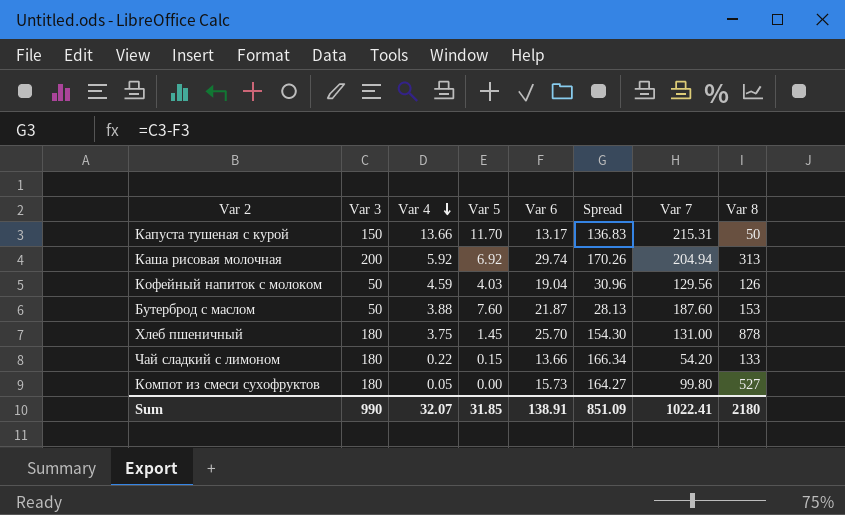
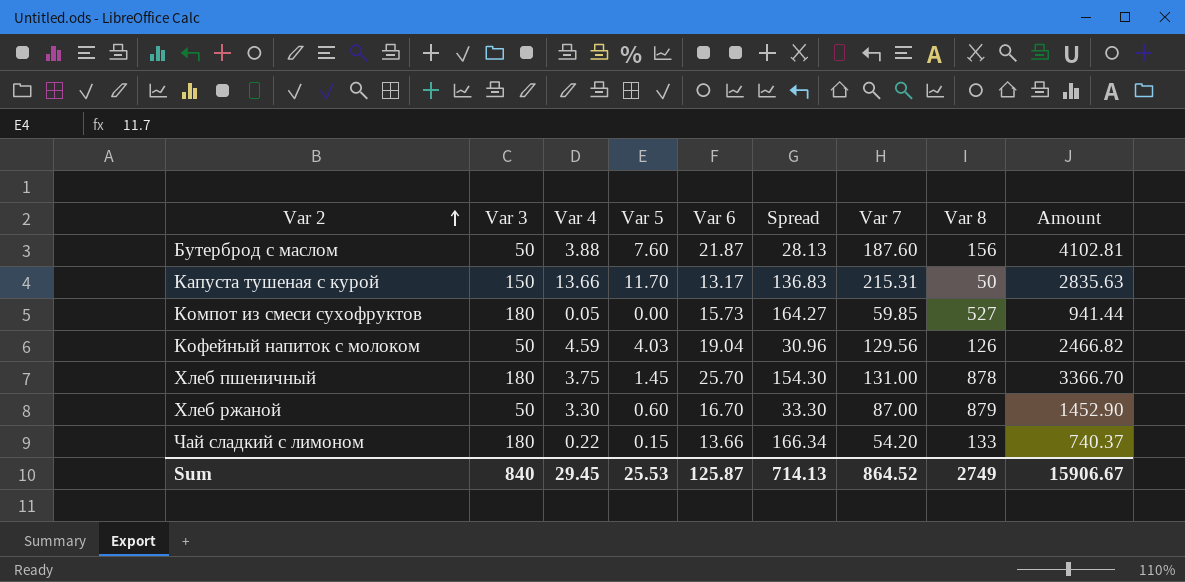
row order: Var 4 descending -> Var 2 ascending
column Amount | formula: none -> [Var 6] * [Var 7]
row Каша рисовая молочная: 200 | 5.92 | 6.92 | 29.74 | 170.26 | 204.94 | 313 -> none
Бутерброд с маслом | Var 8: 153 -> 156
Компот из смеси сухофруктов | Var 7: 99.80 -> 59.85
row Хлеб ржаной: none -> 50 | 3.30 | 0.60 | 16.70 | 33.30 | 87.00 | 879 | 1452.90
Sum | Var 3: 990 -> 840
Sum | Var 4: 32.07 -> 29.45
Sum | Var 5: 31.85 -> 25.53
Sum | Var 6: 138.91 -> 125.87
Sum | Spread: 851.09 -> 714.13
Sum | Var 7: 1022.41 -> 864.52
Sum | Var 8: 2180 -> 2749

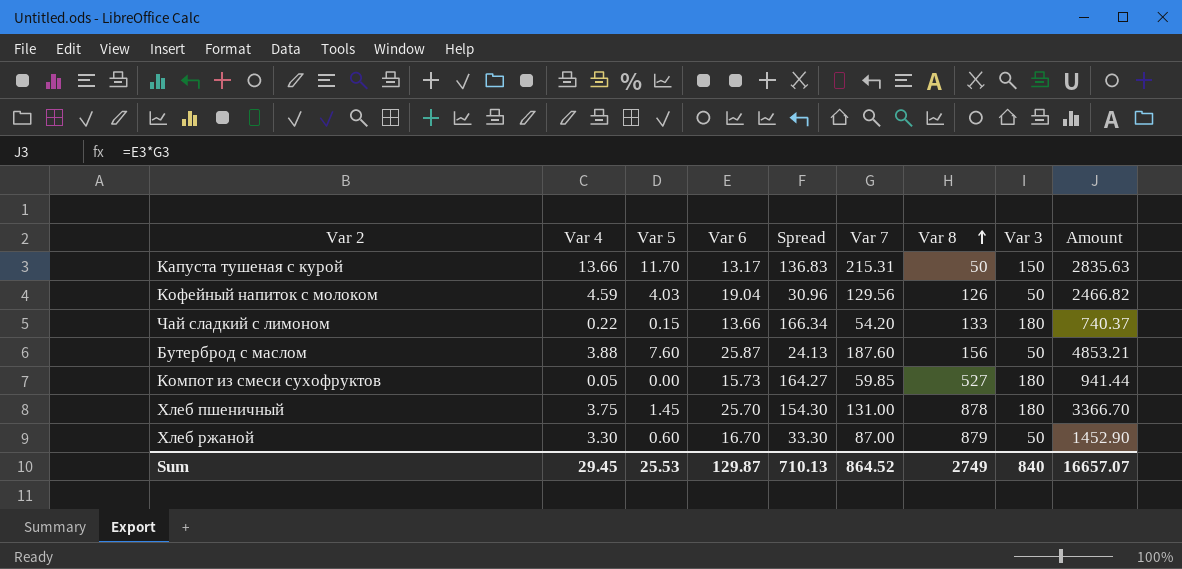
row order: Var 2 ascending -> Var 8 ascending
column Var 3 | position: 2 -> 8
Бутерброд с маслом | Var 6: 21.87 -> 25.87
Бутерброд с маслом | Spread: 28.13 -> 24.13
Бутерброд с маслом | Amount: 4102.81 -> 4853.21
Sum | Var 6: 125.87 -> 129.87
Sum | Spread: 714.13 -> 710.13
Sum | Amount: 15906.67 -> 16657.07

